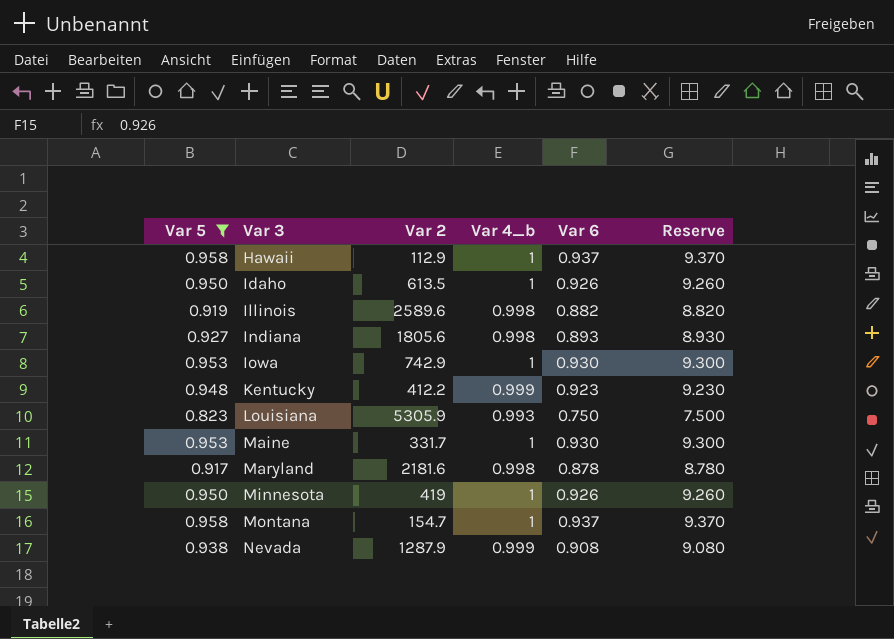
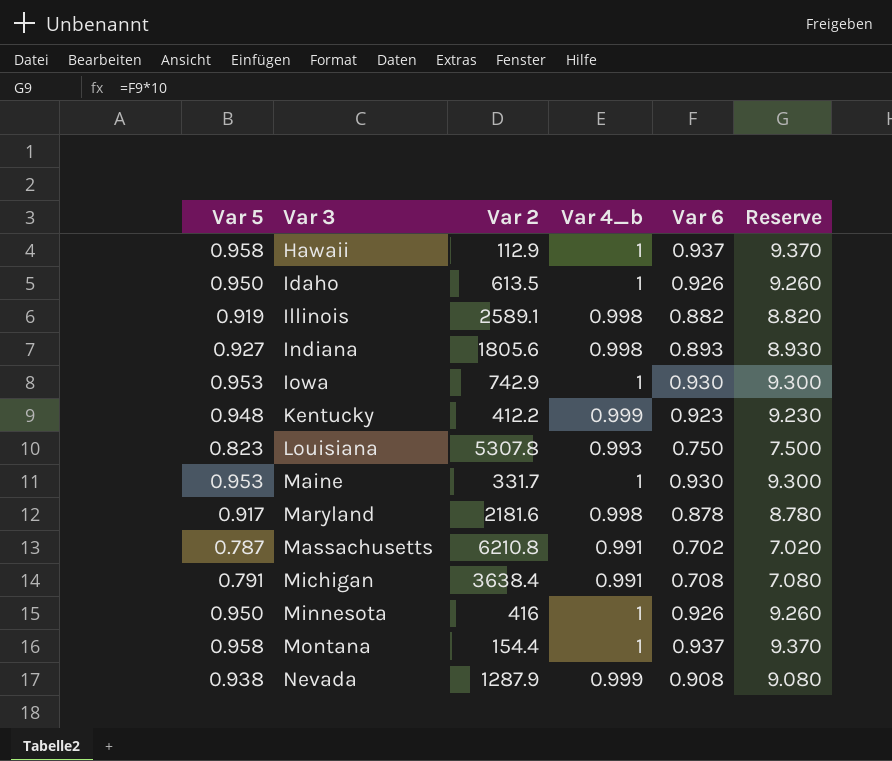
filter: Var 5 >= 0.823 -> none
Illinois | Var 2: 2589.6 -> 2589.1
Louisiana | Var 2: 5305.9 -> 5307.8
Minnesota | Var 2: 419 -> 416
Montana | Var 2: 154.7 -> 154.4

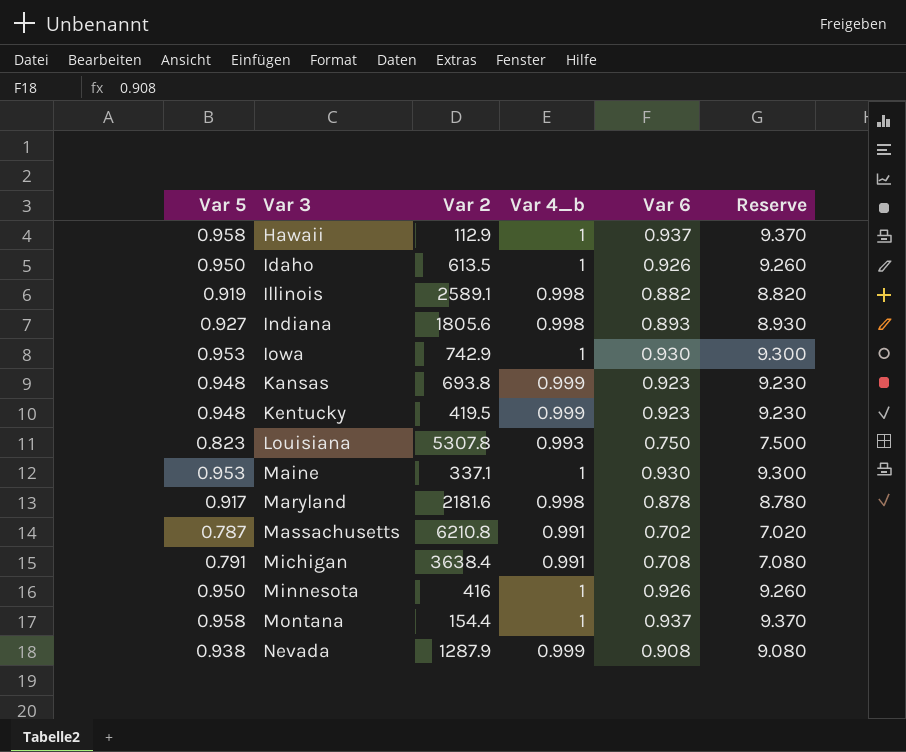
row Kansas: none -> 0.948 | 693.8 | 0.999 | 0.923 | 9.230
Kentucky | Var 2: 412.2 -> 419.5
Maine | Var 2: 331.7 -> 337.1

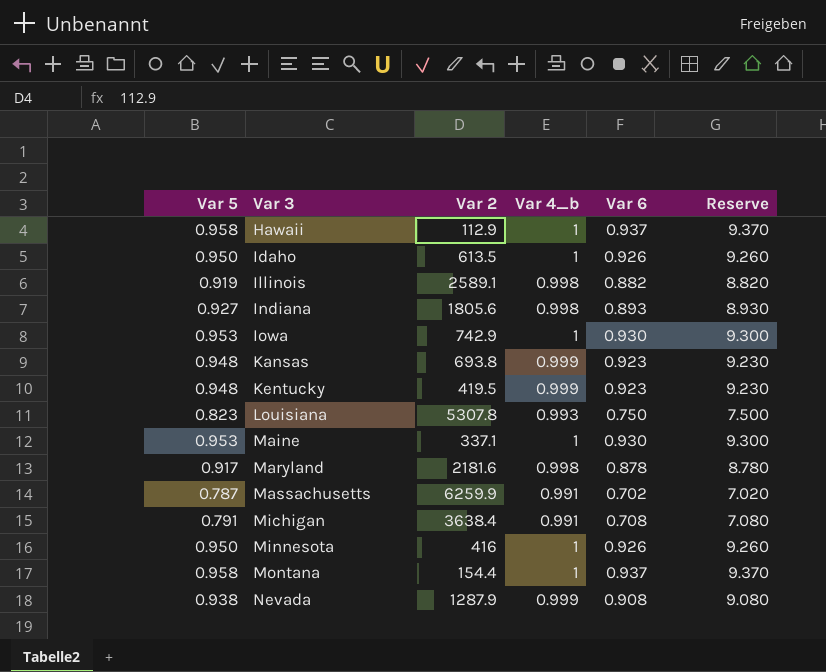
Massachusetts | Var 2: 6210.8 -> 6259.9

